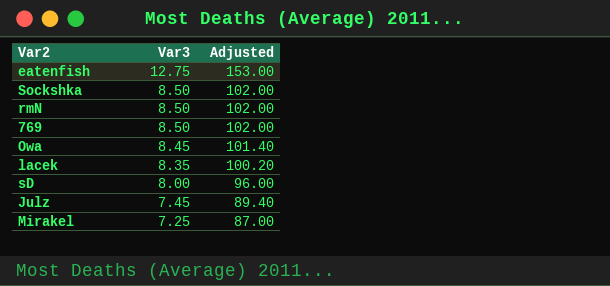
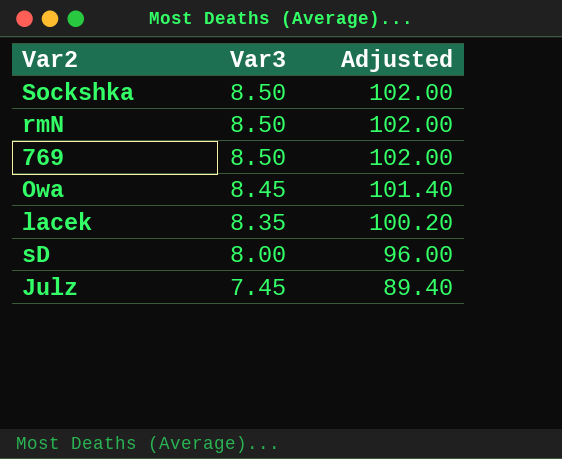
row eatenfish: 12.75 | 153.00 -> none
row Mirakel: 7.25 | 87.00 -> none

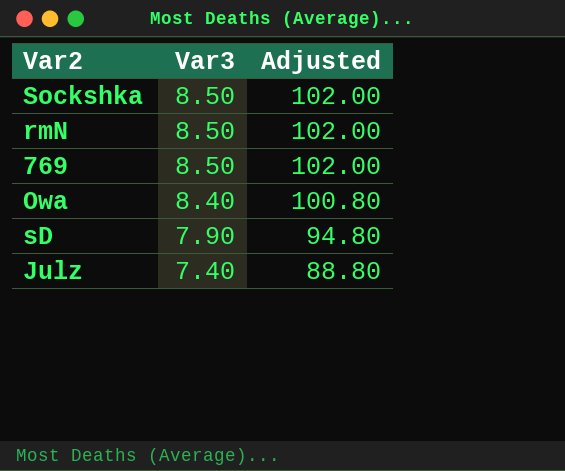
row lacek: 8.35 | 100.20 -> none
Owa | Var3: 8.45 -> 8.40
Owa | Adjusted: 101.40 -> 100.80
sD | Var3: 8.00 -> 7.90
sD | Adjusted: 96.00 -> 94.80
Julz | Var3: 7.45 -> 7.40
Julz | Adjusted: 89.40 -> 88.80

